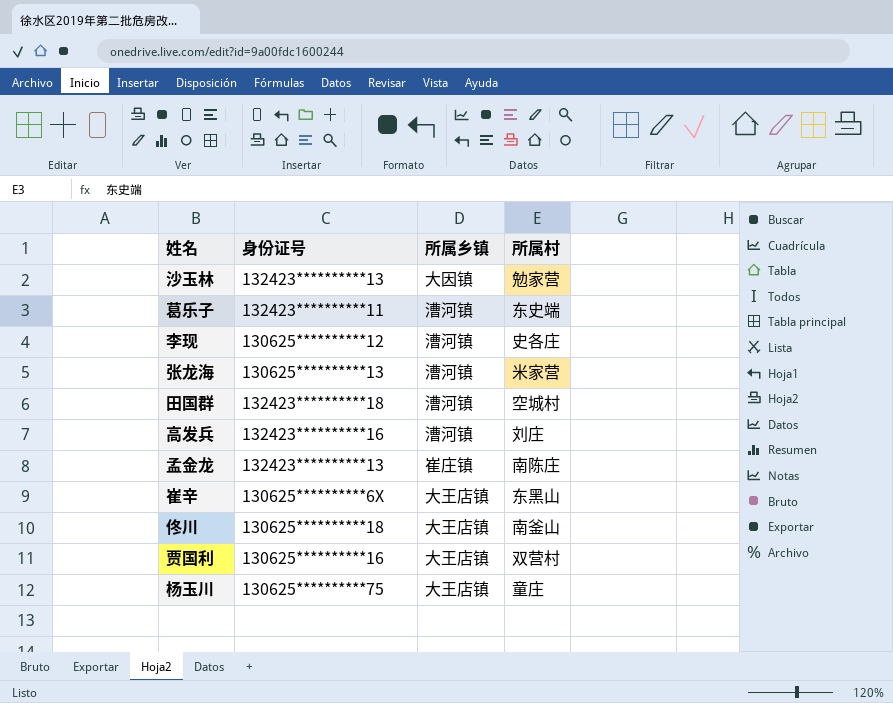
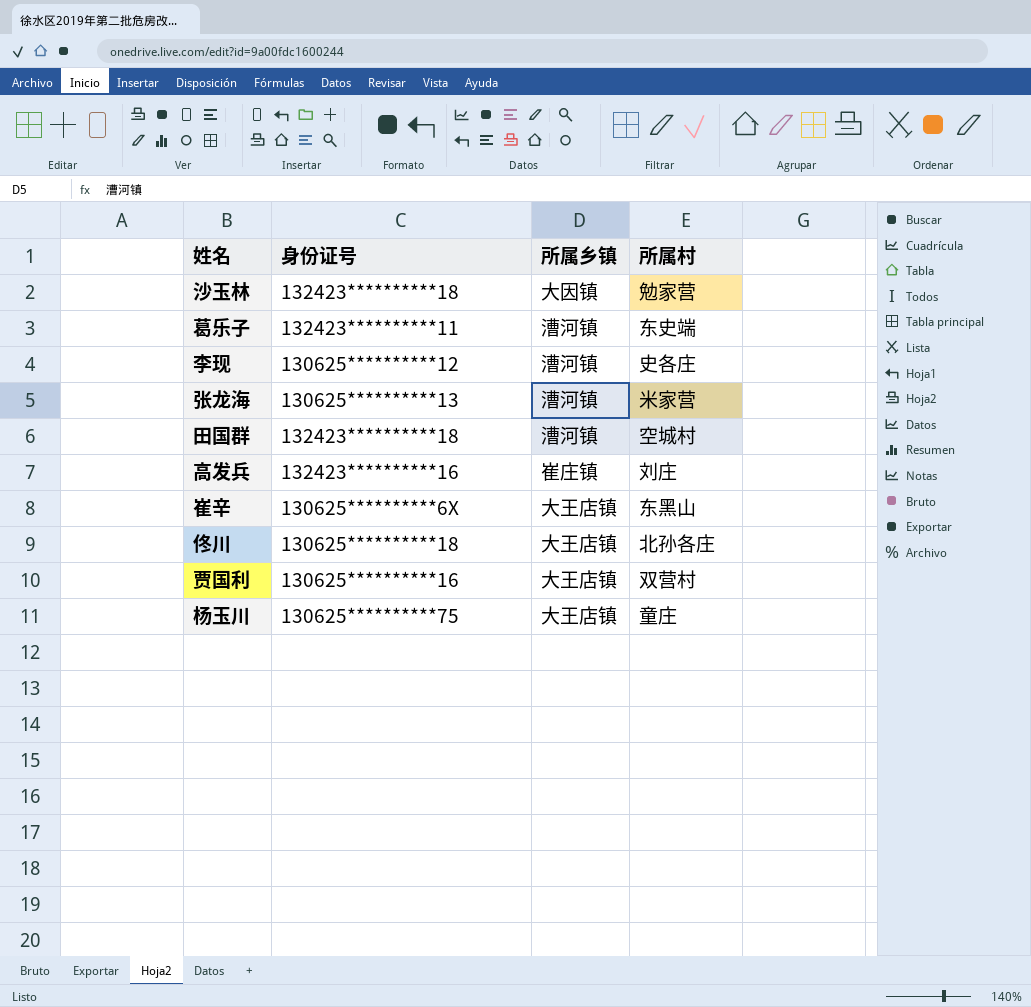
row 孟金龙: 132423**********13 | 崔庄镇 | 南陈庄 -> none
沙玉林 | 身份证号: 132423**********13 -> 132423**********18
高发兵 | 所属乡镇: 漕河镇 -> 崔庄镇
佟川 | 所属村: 南釜山 -> 北孙各庄

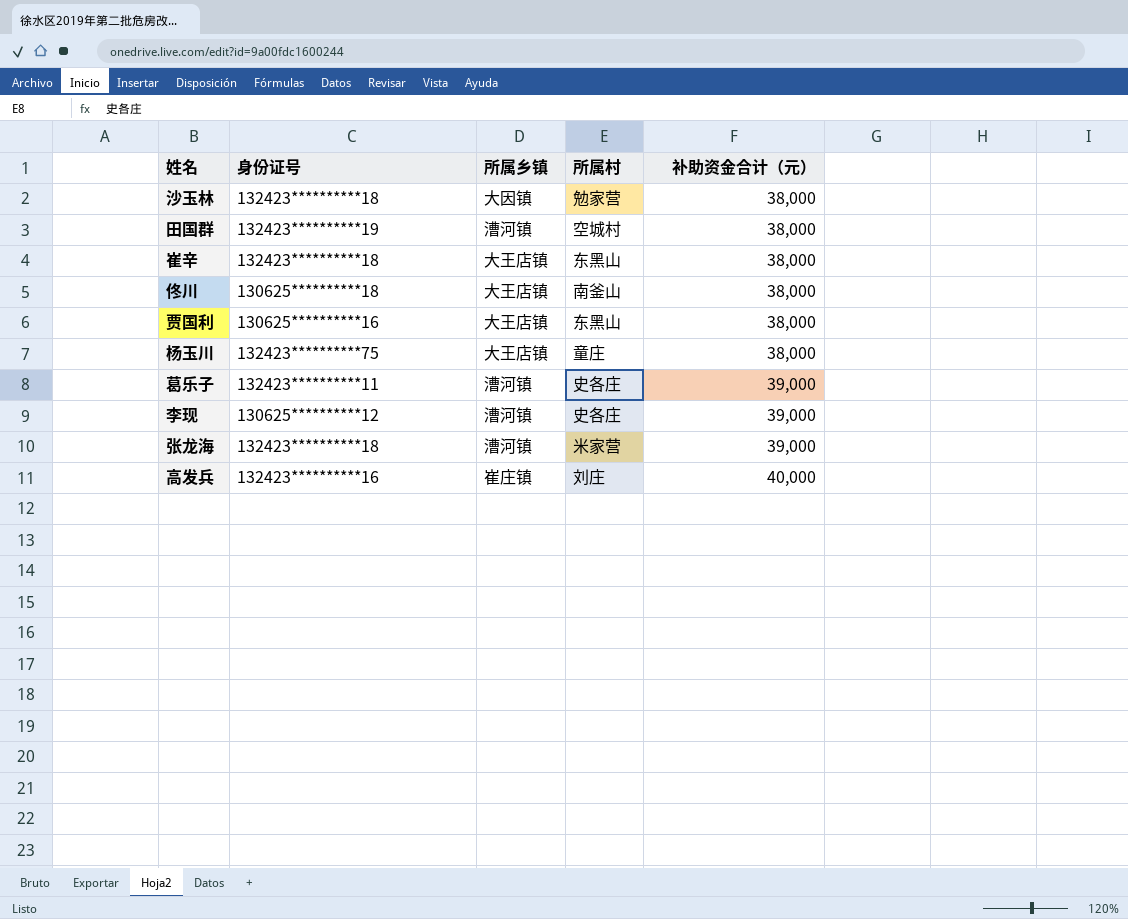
row order: none -> 补助资金合计（元） ascending
column 补助资金合计（元） | position: none -> 5
田国群 | 身份证号: 132423**********18 -> 132423**********19
崔辛 | 身份证号: 130625**********6X -> 132423**********18
佟川 | 所属村: 北孙各庄 -> 南釜山
贾国利 | 所属村: 双营村 -> 东黑山
杨玉川 | 身份证号: 130625**********75 -> 132423**********75
葛乐子 | 所属村: 东史端 -> 史各庄
张龙海 | 身份证号: 130625**********13 -> 132423**********18

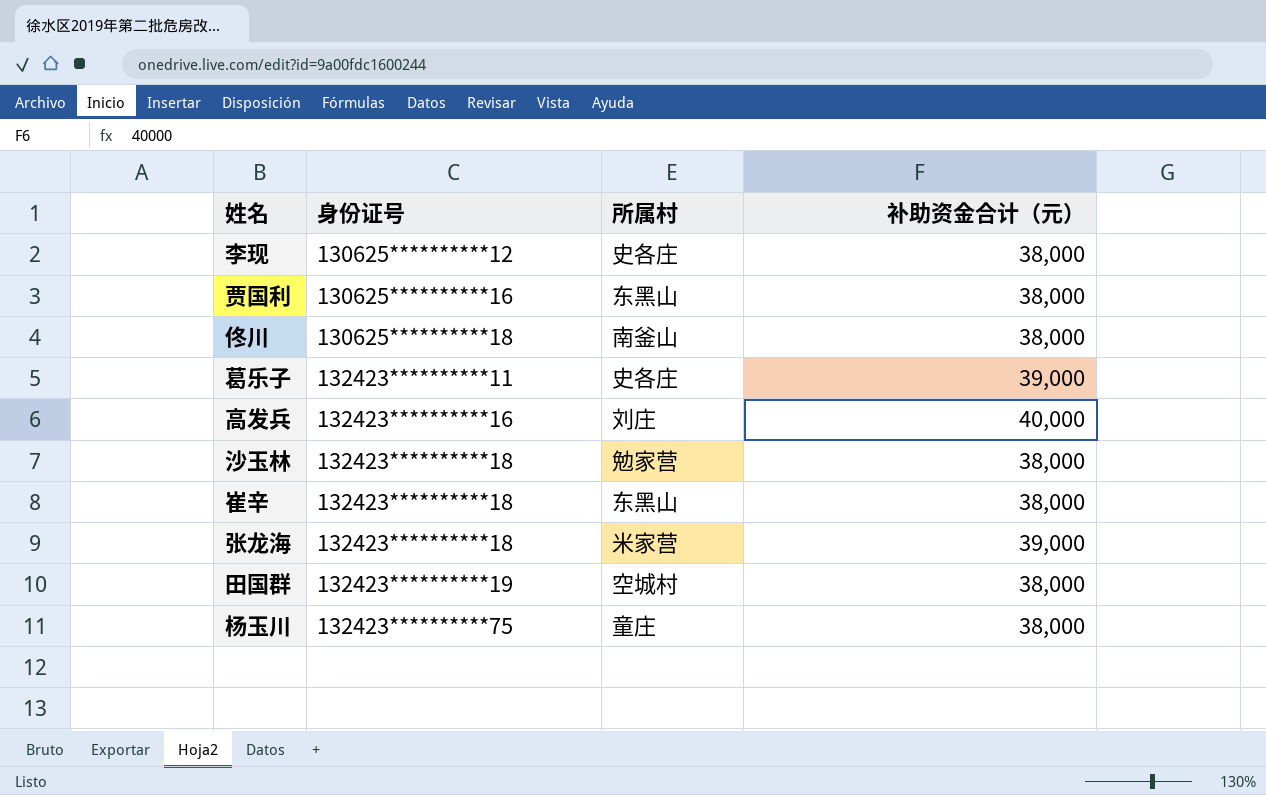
row order: 补助资金合计（元） ascending -> 身份证号 ascending
column 所属乡镇 | position: 3 -> none
李现 | 补助资金合计（元）: 39,000 -> 38,000

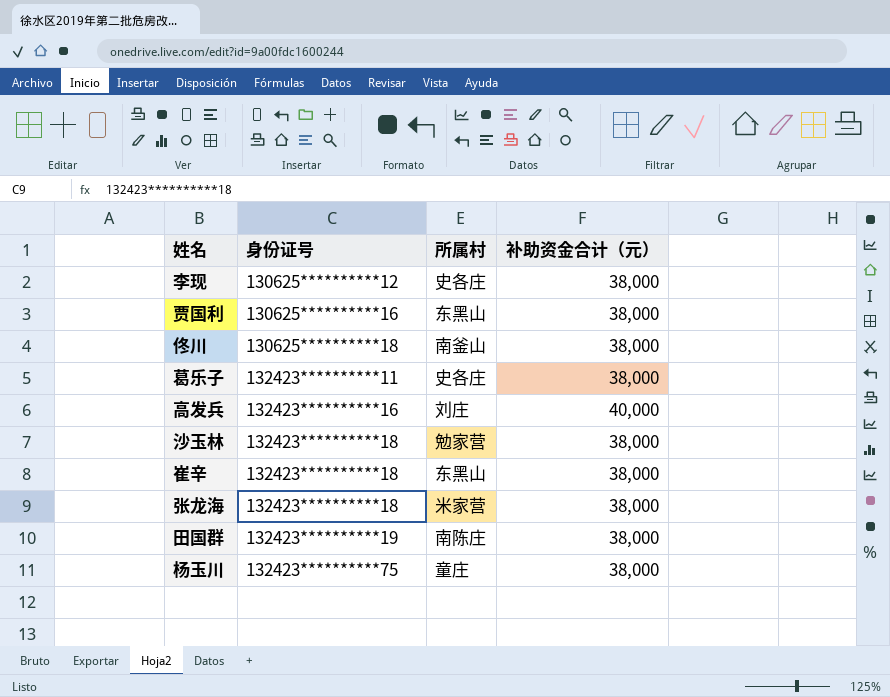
葛乐子 | 补助资金合计（元）: 39,000 -> 38,000
张龙海 | 补助资金合计（元）: 39,000 -> 38,000
田国群 | 所属村: 空城村 -> 南陈庄

